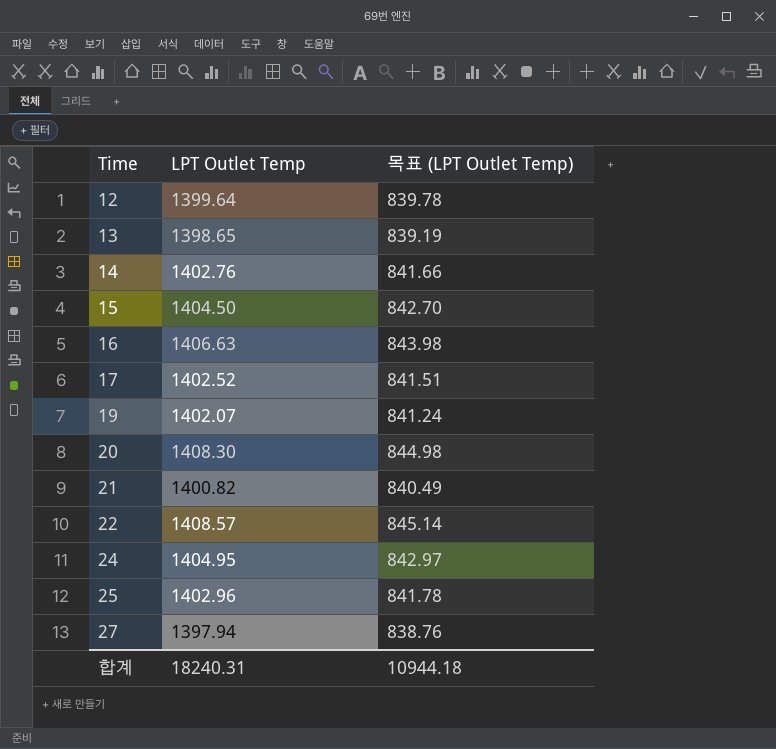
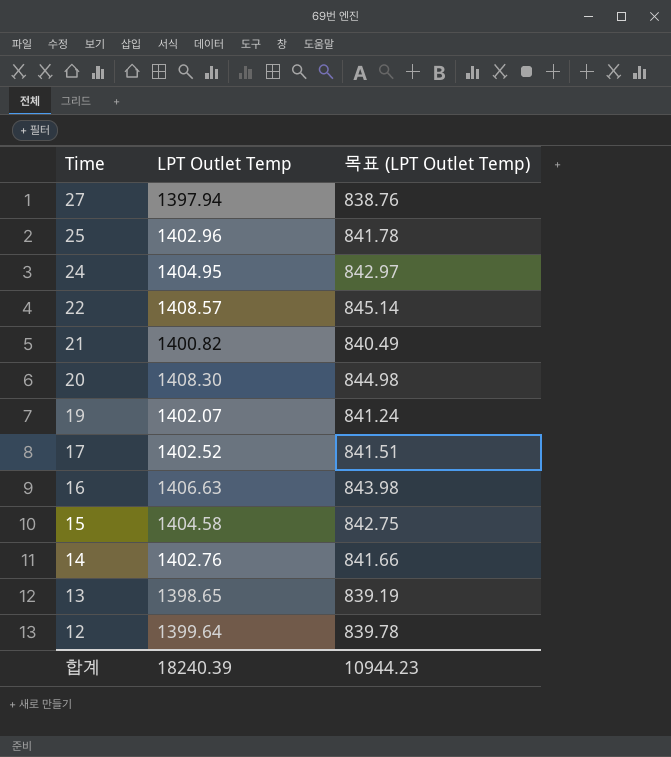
row order: Time ascending -> Time descending
15 | LPT Outlet Temp: 1404.50 -> 1404.58
15 | 목표 (LPT Outlet Temp): 842.70 -> 842.75
합계 | LPT Outlet Temp: 18240.31 -> 18240.39
합계 | 목표 (LPT Outlet Temp): 10944.18 -> 10944.23

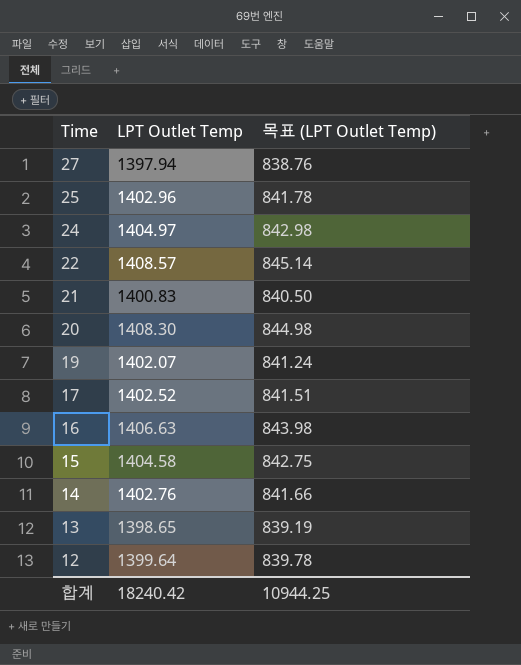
24 | LPT Outlet Temp: 1404.95 -> 1404.97
24 | 목표 (LPT Outlet Temp): 842.97 -> 842.98
21 | LPT Outlet Temp: 1400.82 -> 1400.83
21 | 목표 (LPT Outlet Temp): 840.49 -> 840.50
합계 | LPT Outlet Temp: 18240.39 -> 18240.42
합계 | 목표 (LPT Outlet Temp): 10944.23 -> 10944.25

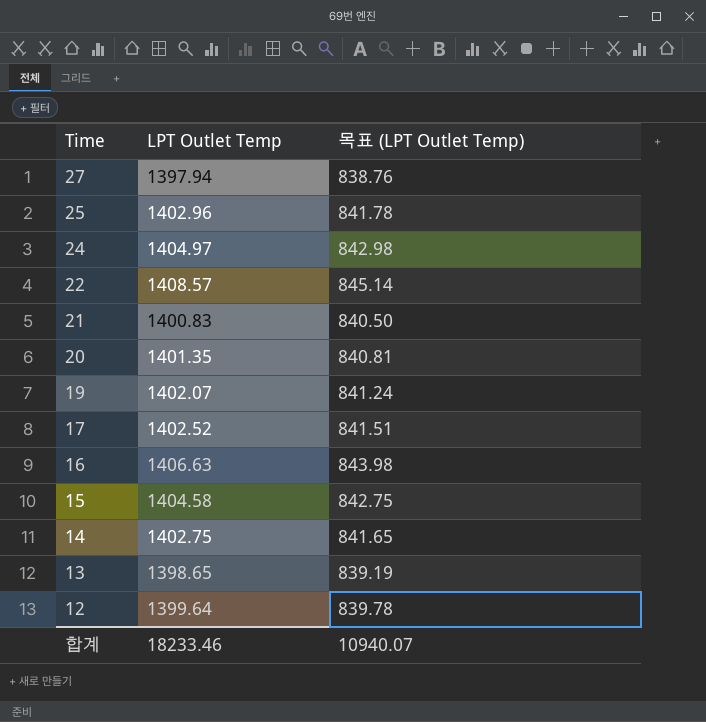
20 | LPT Outlet Temp: 1408.30 -> 1401.35
20 | 목표 (LPT Outlet Temp): 844.98 -> 840.81
14 | LPT Outlet Temp: 1402.76 -> 1402.75
14 | 목표 (LPT Outlet Temp): 841.66 -> 841.65
합계 | LPT Outlet Temp: 18240.42 -> 18233.46
합계 | 목표 (LPT Outlet Temp): 10944.25 -> 10940.07

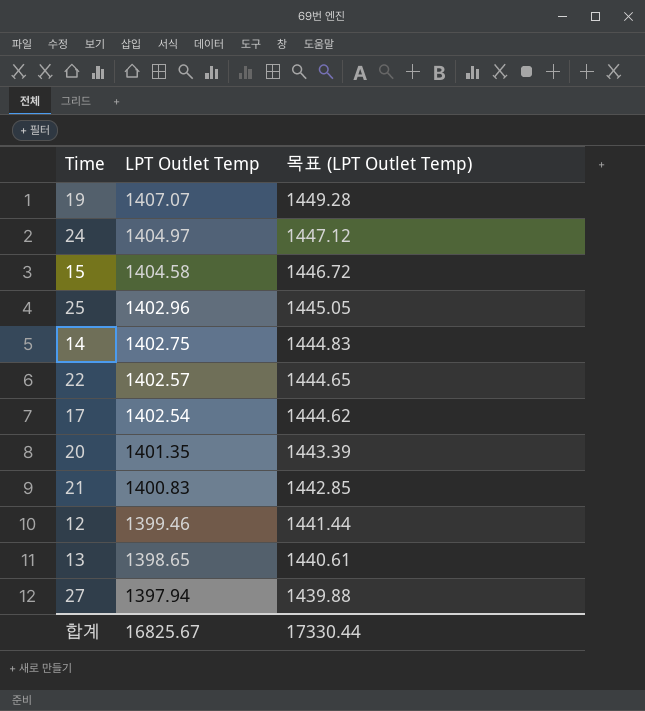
row order: Time descending -> LPT Outlet Temp descending
column 목표 (LPT Outlet Temp) | formula: [LPT Outlet Temp] * 0.6 -> [LPT Outlet Temp] * 1.03
row 16: 1406.63 | 843.98 -> none
19 | LPT Outlet Temp: 1402.07 -> 1407.07
22 | LPT Outlet Temp: 1408.57 -> 1402.57
17 | LPT Outlet Temp: 1402.52 -> 1402.54
12 | LPT Outlet Temp: 1399.64 -> 1399.46
합계 | LPT Outlet Temp: 18233.46 -> 16825.67
합계 | 목표 (LPT Outlet Temp): 10940.07 -> 17330.44

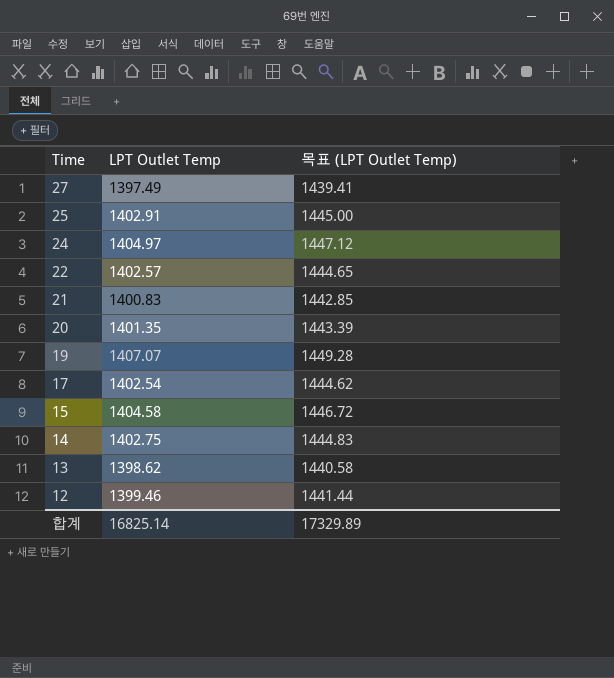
row order: LPT Outlet Temp descending -> Time descending
27 | LPT Outlet Temp: 1397.94 -> 1397.49
27 | 목표 (LPT Outlet Temp): 1439.88 -> 1439.41
25 | LPT Outlet Temp: 1402.96 -> 1402.91
25 | 목표 (LPT Outlet Temp): 1445.05 -> 1445.00
13 | LPT Outlet Temp: 1398.65 -> 1398.62
13 | 목표 (LPT Outlet Temp): 1440.61 -> 1440.58
합계 | LPT Outlet Temp: 16825.67 -> 16825.14
합계 | 목표 (LPT Outlet Temp): 17330.44 -> 17329.89

